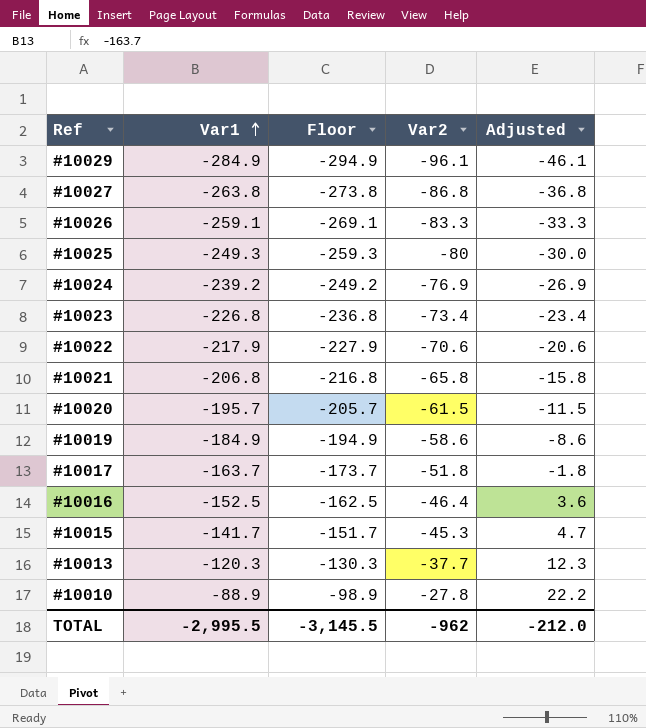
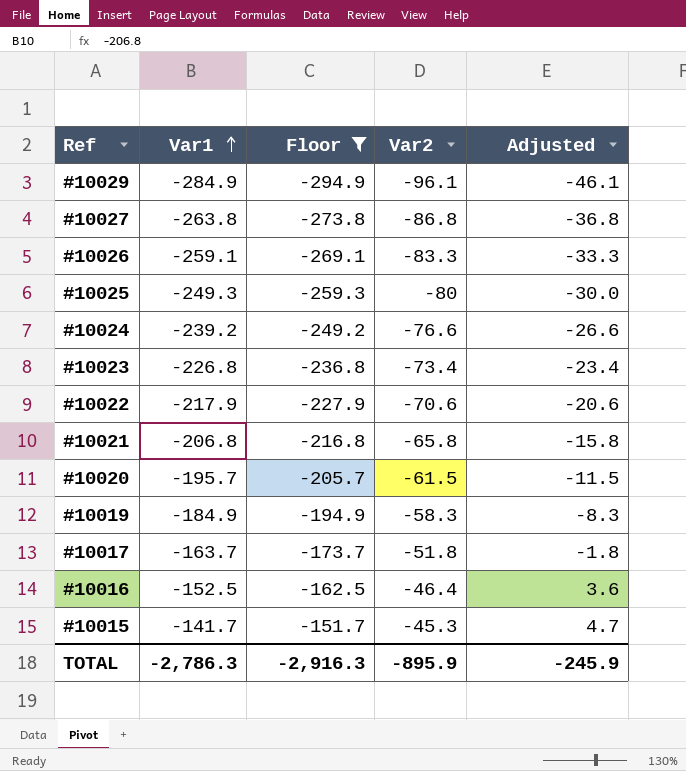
filter: none -> Floor <= -151.7
#10024 | Var2: -76.9 -> -76.6
#10024 | Adjusted: -26.9 -> -26.6
#10019 | Var2: -58.6 -> -58.3
#10019 | Adjusted: -8.6 -> -8.3
TOTAL | Var1: -2,995.5 -> -2,786.3
TOTAL | Floor: -3,145.5 -> -2,916.3
TOTAL | Var2: -962 -> -895.9
TOTAL | Adjusted: -212.0 -> -245.9

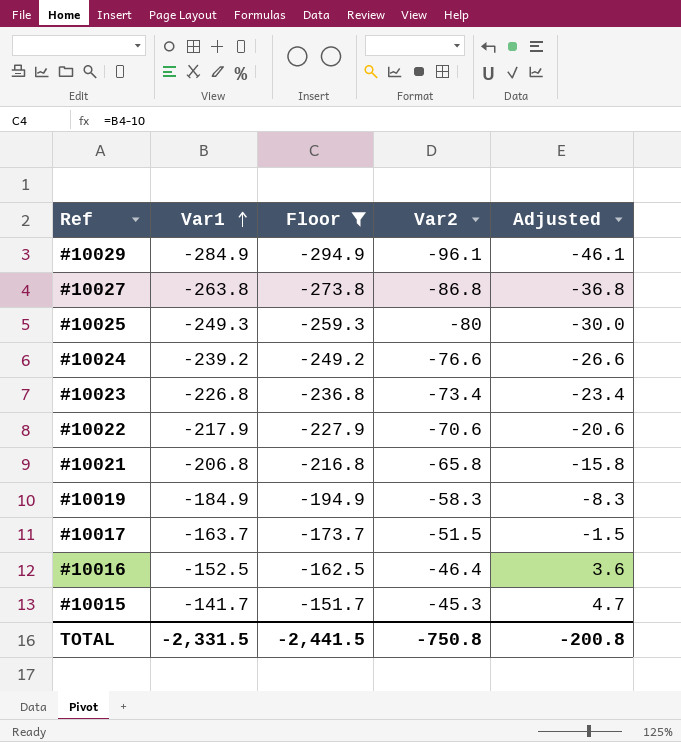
row #10026: -259.1 | -269.1 | -83.3 | -33.3 -> none
row #10020: -195.7 | -205.7 | -61.5 | -11.5 -> none
#10017 | Var2: -51.8 -> -51.5
#10017 | Adjusted: -1.8 -> -1.5
TOTAL | Var1: -2,786.3 -> -2,331.5
TOTAL | Floor: -2,916.3 -> -2,441.5
TOTAL | Var2: -895.9 -> -750.8
TOTAL | Adjusted: -245.9 -> -200.8

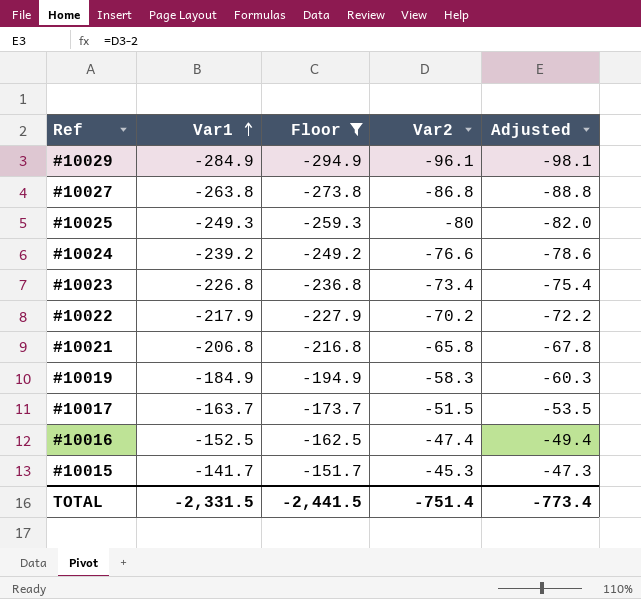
column Adjusted | formula: [Var2] + 50 -> [Var2] - 2
#10022 | Var2: -70.6 -> -70.2
#10016 | Var2: -46.4 -> -47.4
TOTAL | Var2: -750.8 -> -751.4
TOTAL | Adjusted: -200.8 -> -773.4

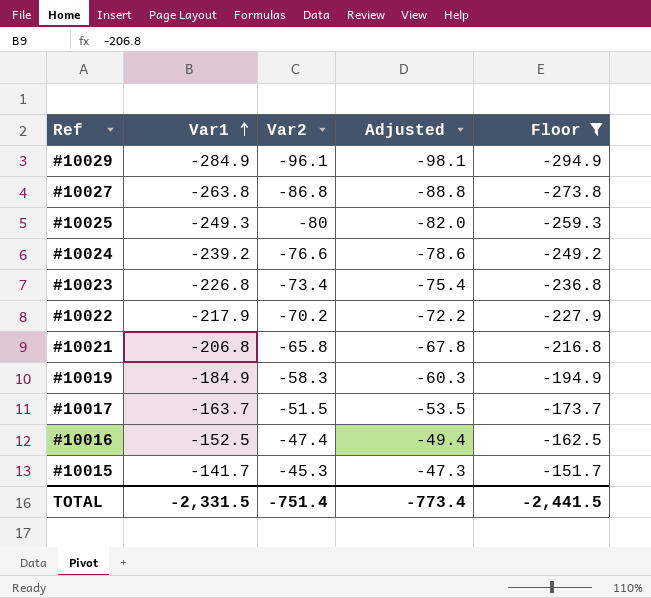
column Floor | position: 3 -> 5

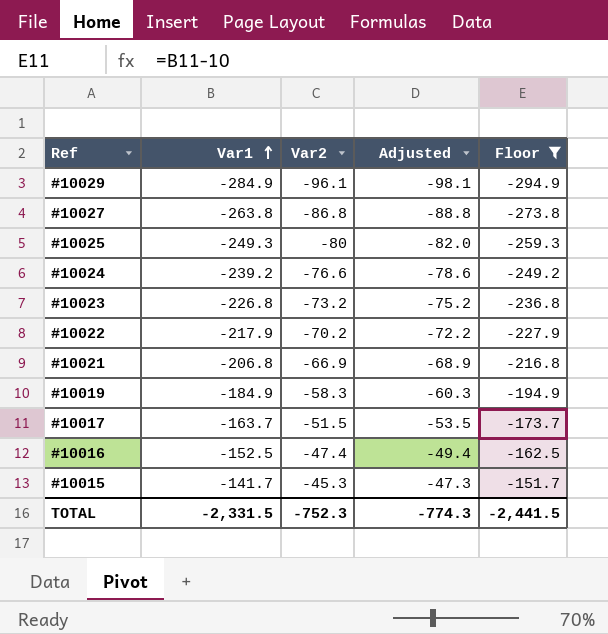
#10023 | Var2: -73.4 -> -73.2
#10023 | Adjusted: -75.4 -> -75.2
#10021 | Var2: -65.8 -> -66.9
#10021 | Adjusted: -67.8 -> -68.9
TOTAL | Var2: -751.4 -> -752.3
TOTAL | Adjusted: -773.4 -> -774.3

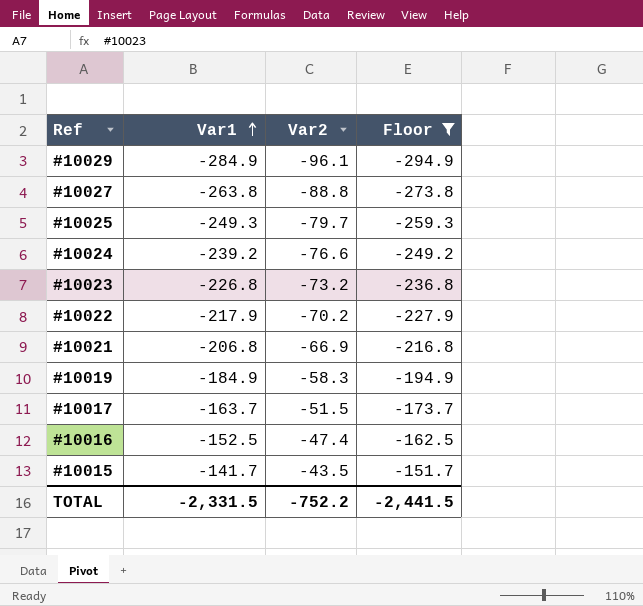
column Adjusted | formula: [Var2] - 2 -> none
#10027 | Var2: -86.8 -> -88.8
#10025 | Var2: -80 -> -79.7
#10015 | Var2: -45.3 -> -43.5
TOTAL | Var2: -752.3 -> -752.2

